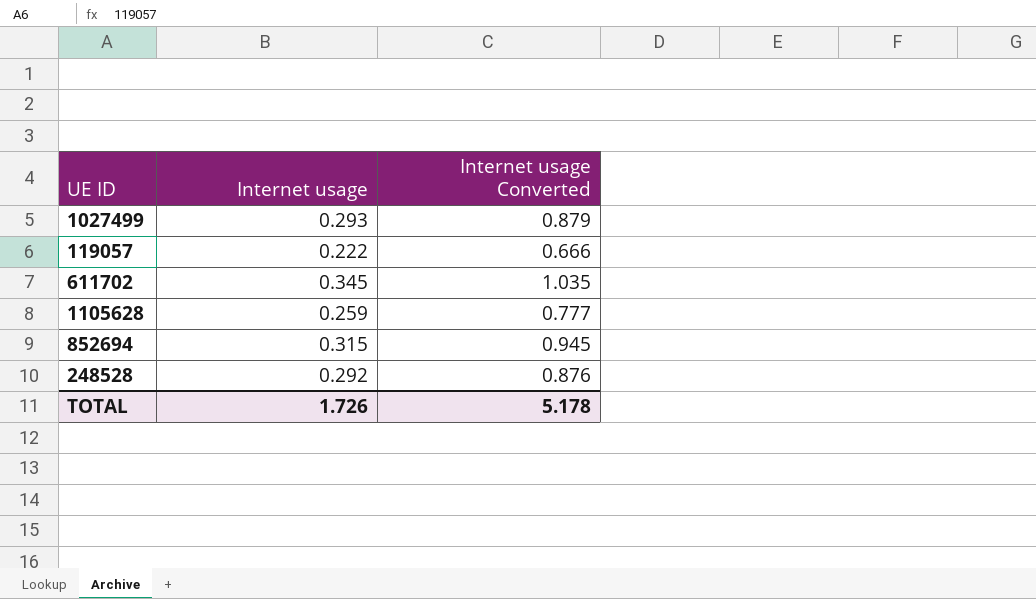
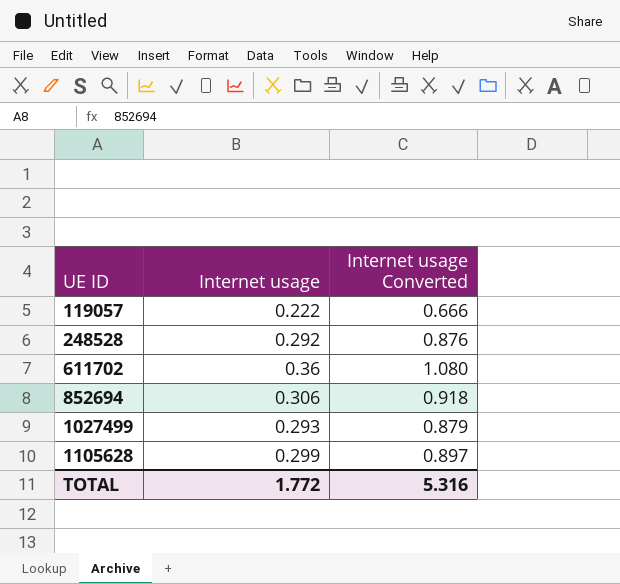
row order: none -> UE ID ascending
611702 | Internet usage: 0.345 -> 0.36
611702 | Internet usage Converted: 1.035 -> 1.080
852694 | Internet usage: 0.315 -> 0.306
852694 | Internet usage Converted: 0.945 -> 0.918
1105628 | Internet usage: 0.259 -> 0.299
1105628 | Internet usage Converted: 0.777 -> 0.897
TOTAL | Internet usage: 1.726 -> 1.772
TOTAL | Internet usage Converted: 5.178 -> 5.316

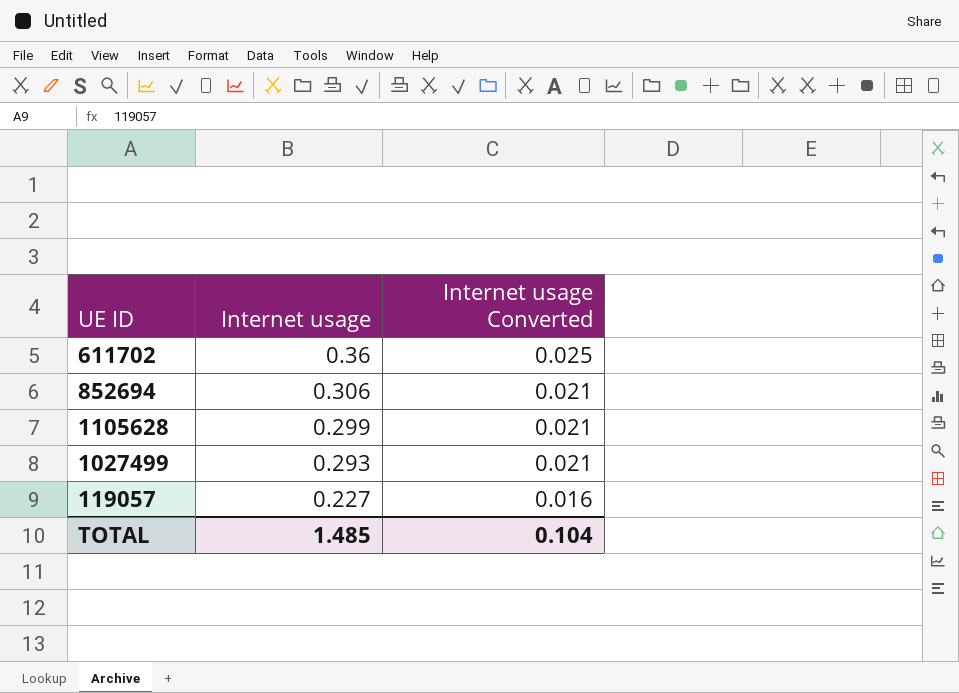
row order: UE ID ascending -> Internet usage descending
column Internet usage Converted | formula: [Internet usage] * 3 -> [Internet usage] * 0.07
row 248528: 0.292 | 0.876 -> none
119057 | Internet usage: 0.222 -> 0.227
TOTAL | Internet usage: 1.772 -> 1.485
TOTAL | Internet usage Converted: 5.316 -> 0.104

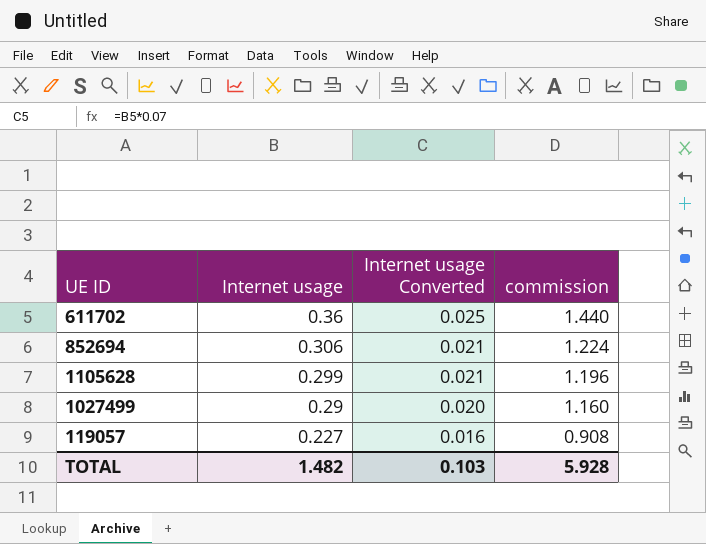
column commission | formula: none -> [Internet usage] * 4
1027499 | Internet usage: 0.293 -> 0.29
1027499 | Internet usage Converted: 0.021 -> 0.020
TOTAL | Internet usage: 1.485 -> 1.482
TOTAL | Internet usage Converted: 0.104 -> 0.103

